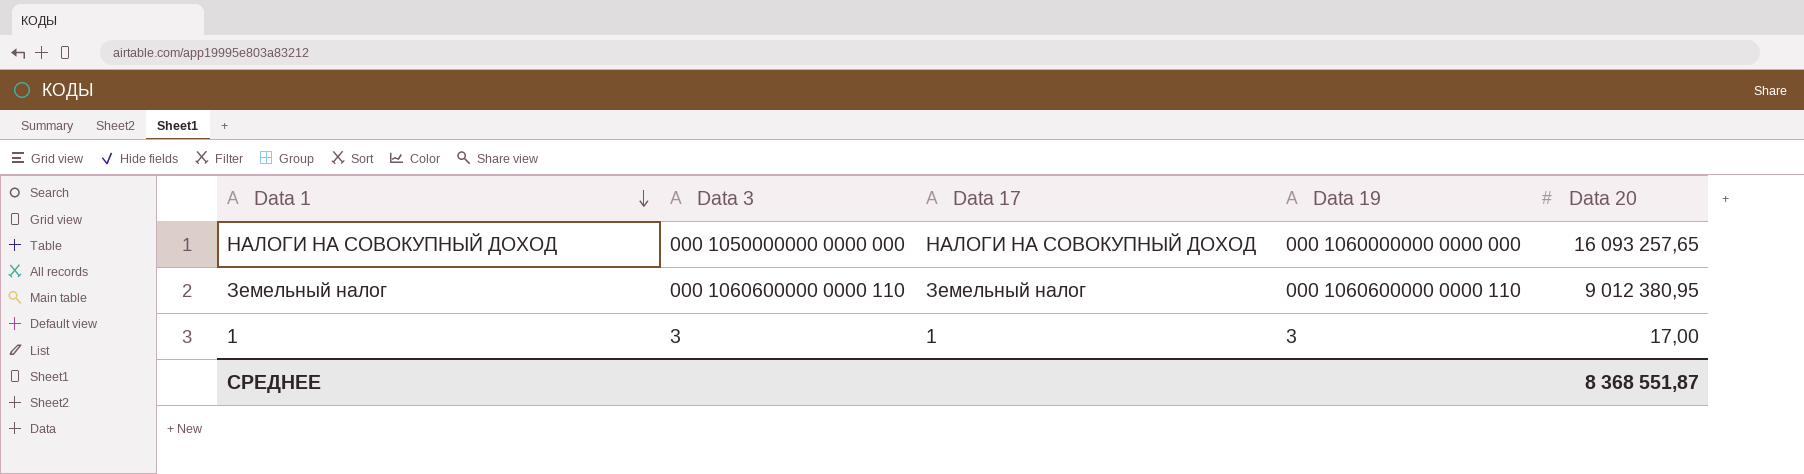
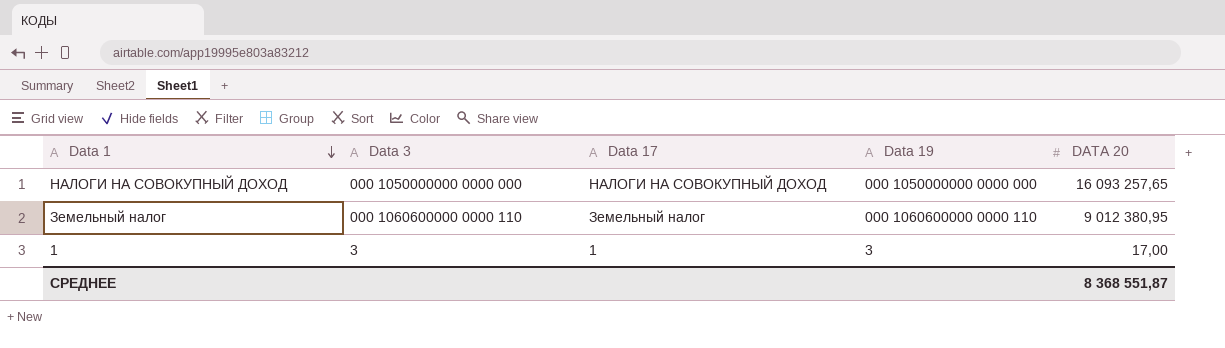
column name: Data 20 -> DATA 20
НАЛОГИ НА СОВОКУПНЫЙ ДОХОД | Data 19: 000 1060000000 0000 000 -> 000 1050000000 0000 000

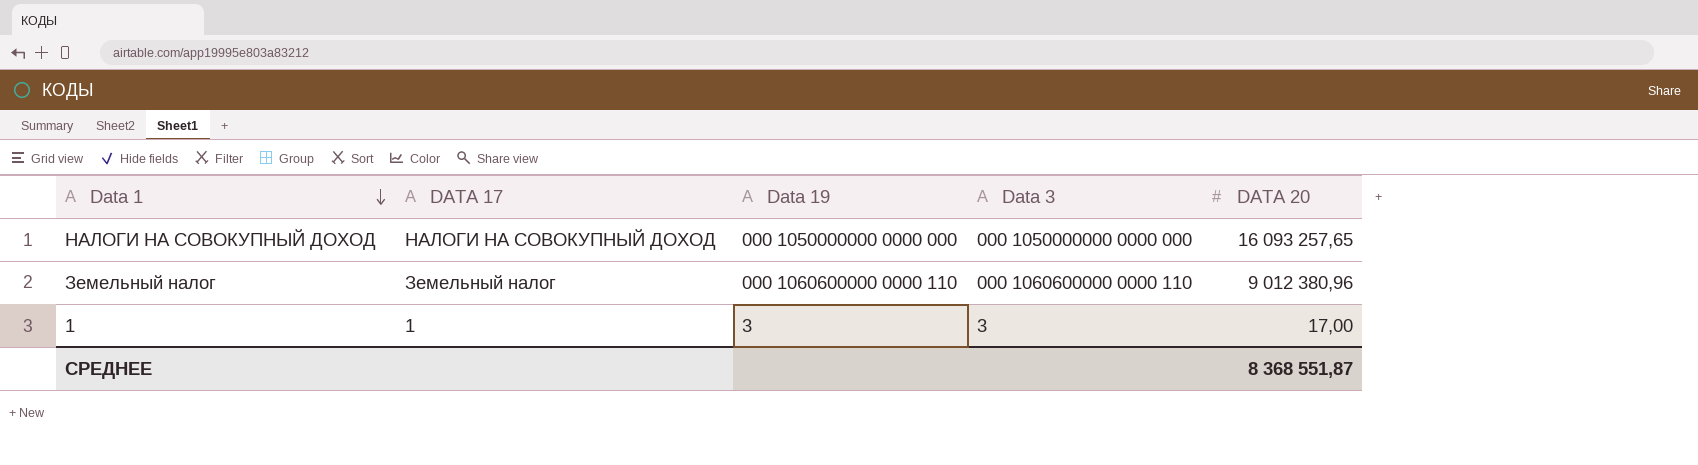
column name: Data 17 -> DATA 17
column Data 3 | position: 2 -> 4
Земельный налог | DATA 20: 9 012 380,95 -> 9 012 380,96

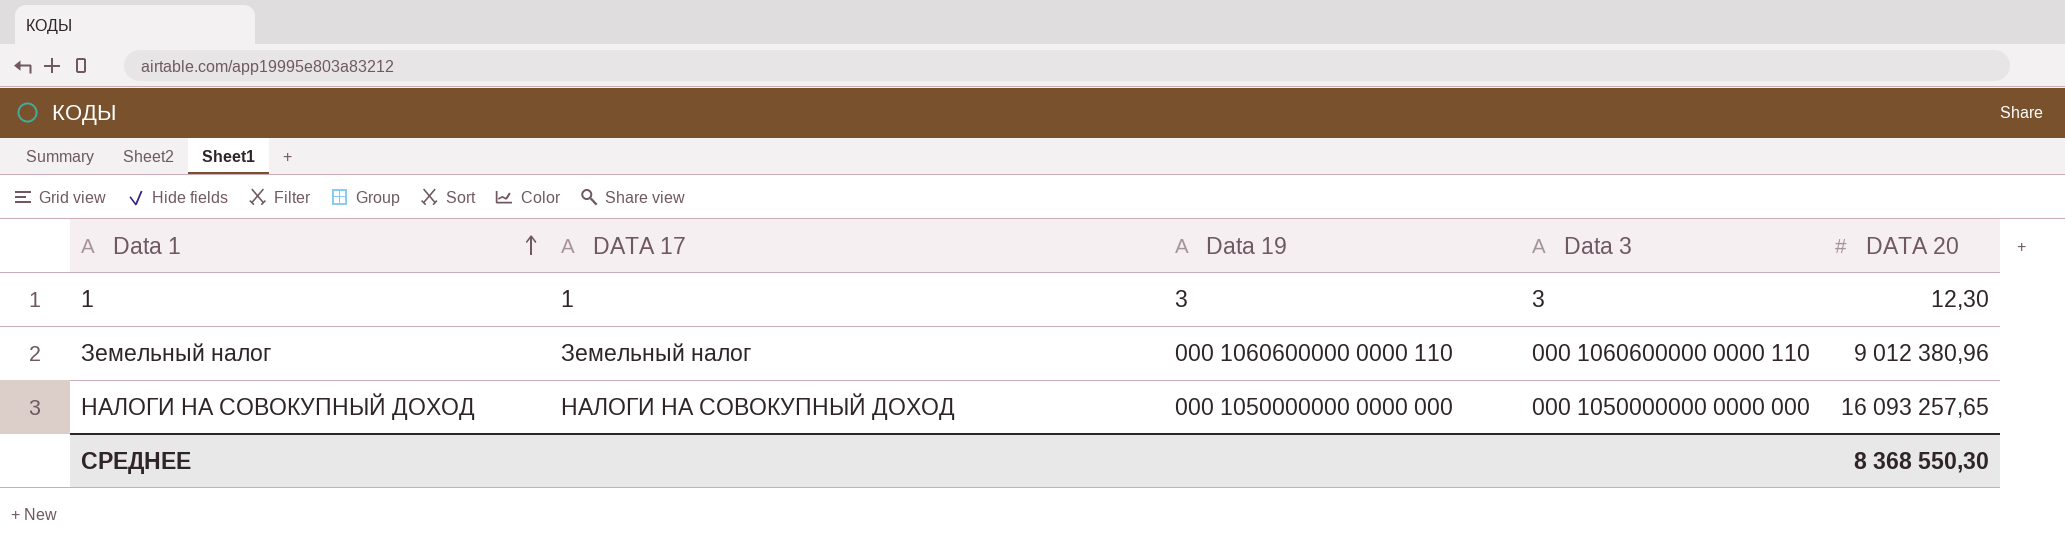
row order: Data 1 descending -> Data 1 ascending
1 | DATA 20: 17,00 -> 12,30
СРЕДНЕЕ | DATA 20: 8 368 551,87 -> 8 368 550,30

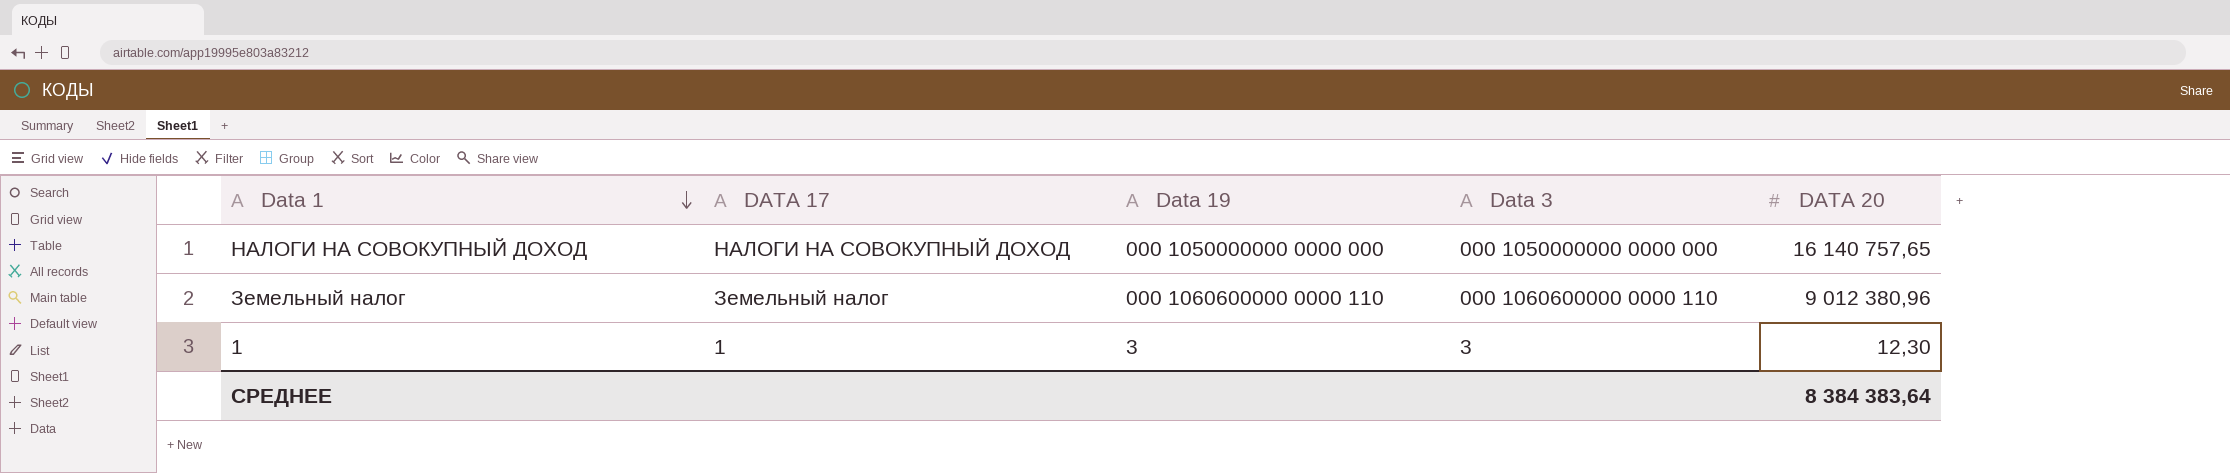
row order: Data 1 ascending -> Data 1 descending
НАЛОГИ НА СОВОКУПНЫЙ ДОХОД | DATA 20: 16 093 257,65 -> 16 140 757,65
СРЕДНЕЕ | DATA 20: 8 368 550,30 -> 8 384 383,64

